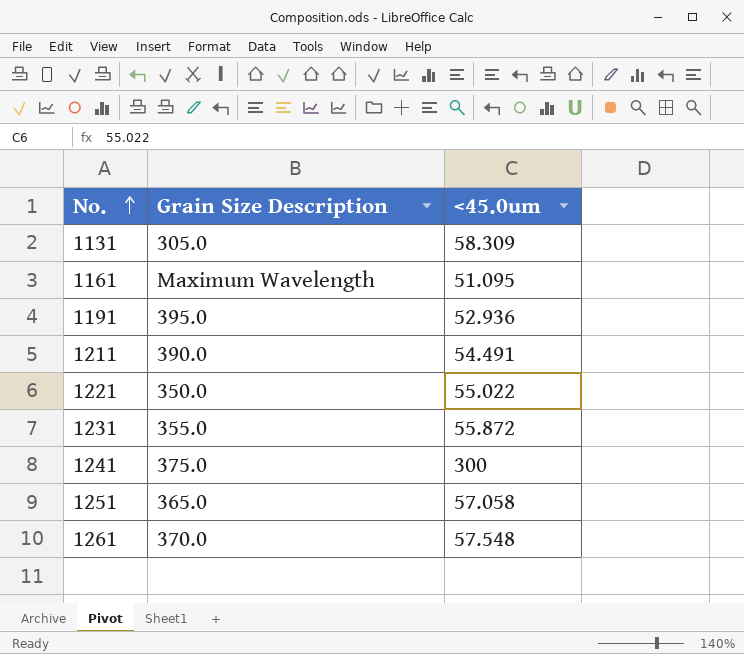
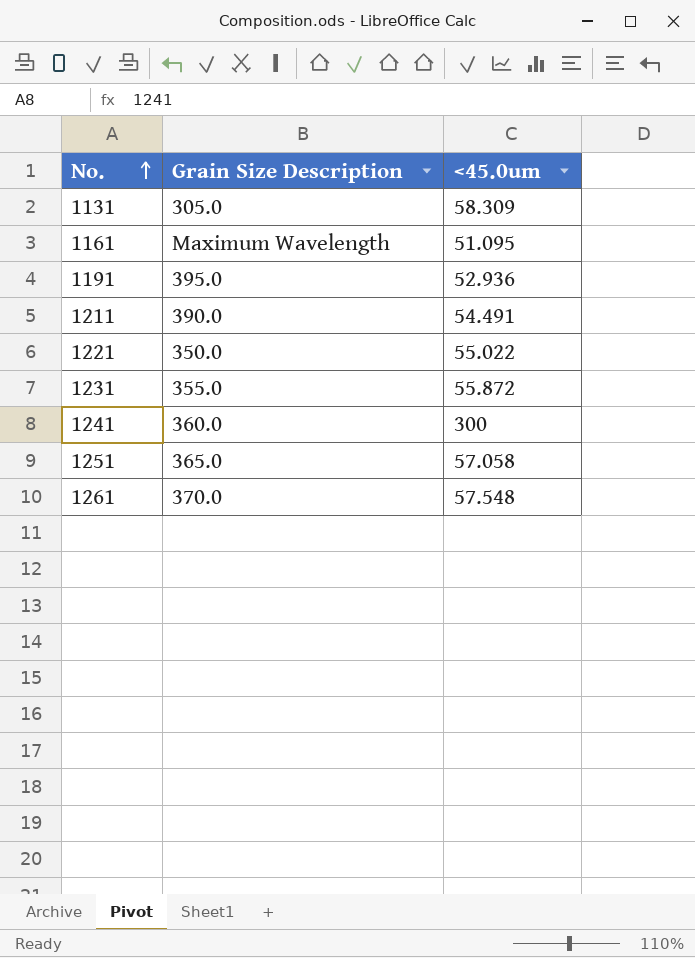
1241 | Grain Size Description: 375.0 -> 360.0

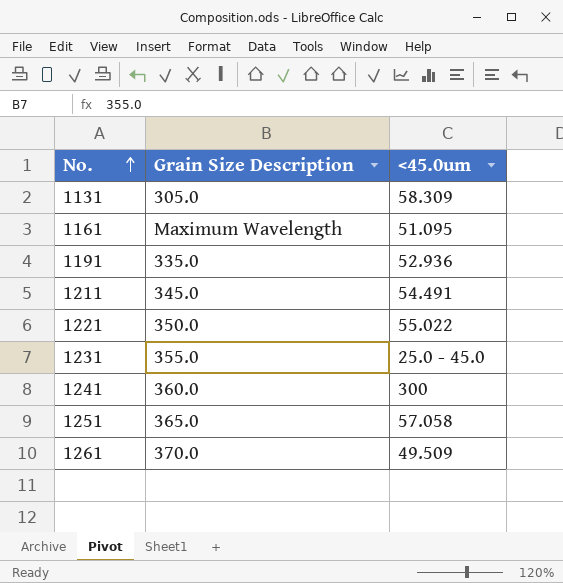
1191 | Grain Size Description: 395.0 -> 335.0
1211 | Grain Size Description: 390.0 -> 345.0
1231 | <45.0um: 55.872 -> 25.0 - 45.0
1261 | <45.0um: 57.548 -> 49.509

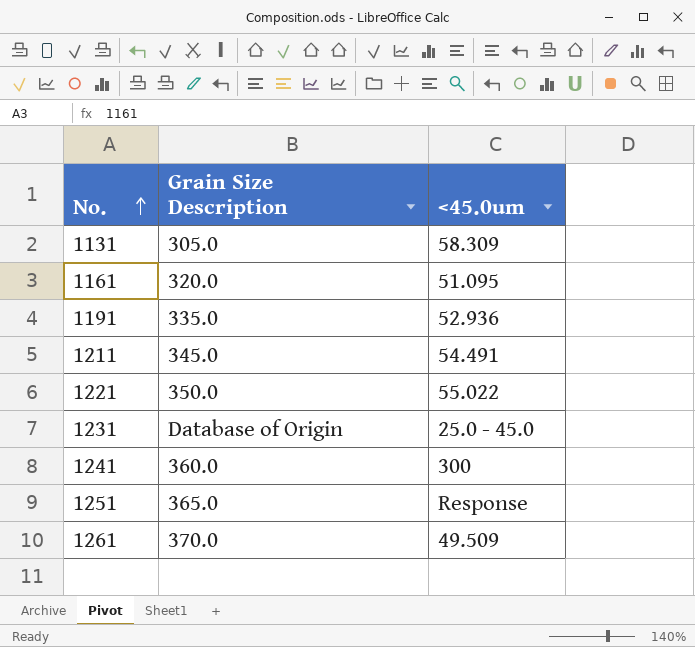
1161 | Grain Size Description: Maximum Wavelength -> 320.0
1231 | Grain Size Description: 355.0 -> Database of Origin
1251 | <45.0um: 57.058 -> Response

